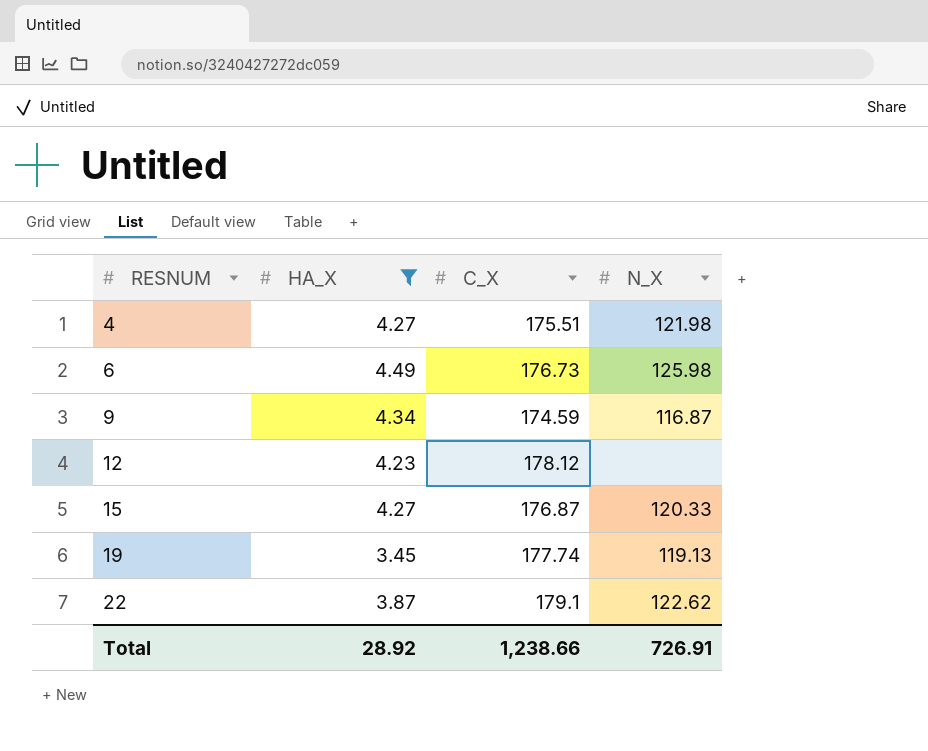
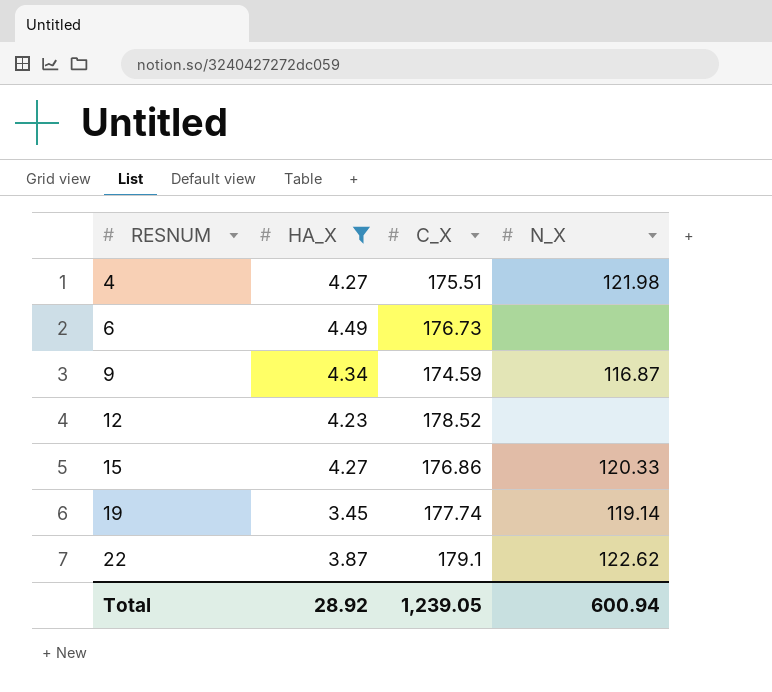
6 | N_X: 125.98 -> none
12 | C_X: 178.12 -> 178.52
15 | C_X: 176.87 -> 176.86
19 | N_X: 119.13 -> 119.14
Total | C_X: 1,238.66 -> 1,239.05
Total | N_X: 726.91 -> 600.94

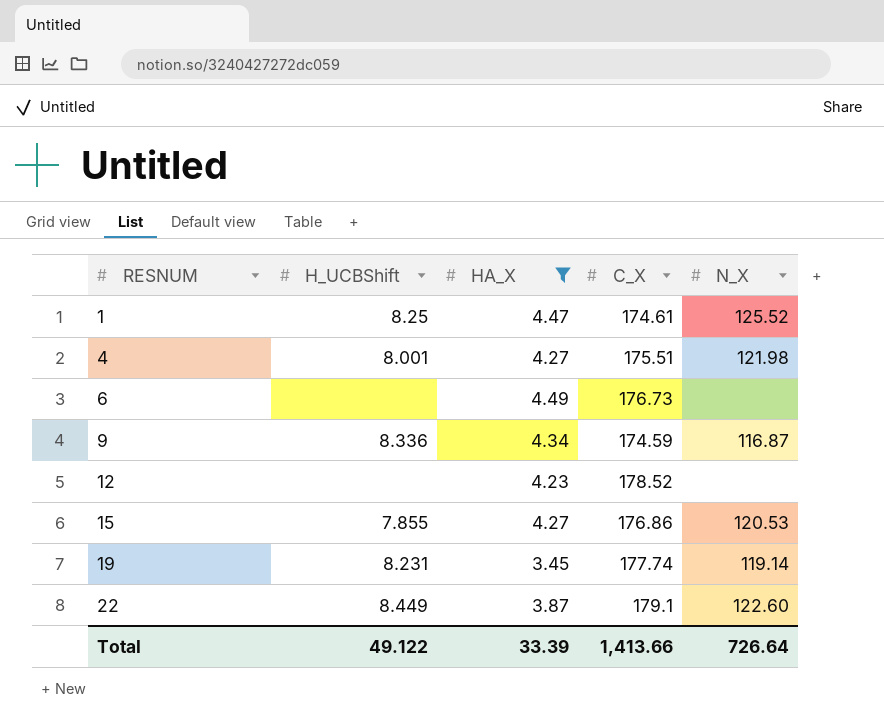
column H_UCBShift | position: none -> 2
row 1: none -> 8.25 | 4.47 | 174.61 | 125.52
15 | N_X: 120.33 -> 120.53
22 | N_X: 122.62 -> 122.60
Total | HA_X: 28.92 -> 33.39
Total | C_X: 1,239.05 -> 1,413.66
Total | N_X: 600.94 -> 726.64

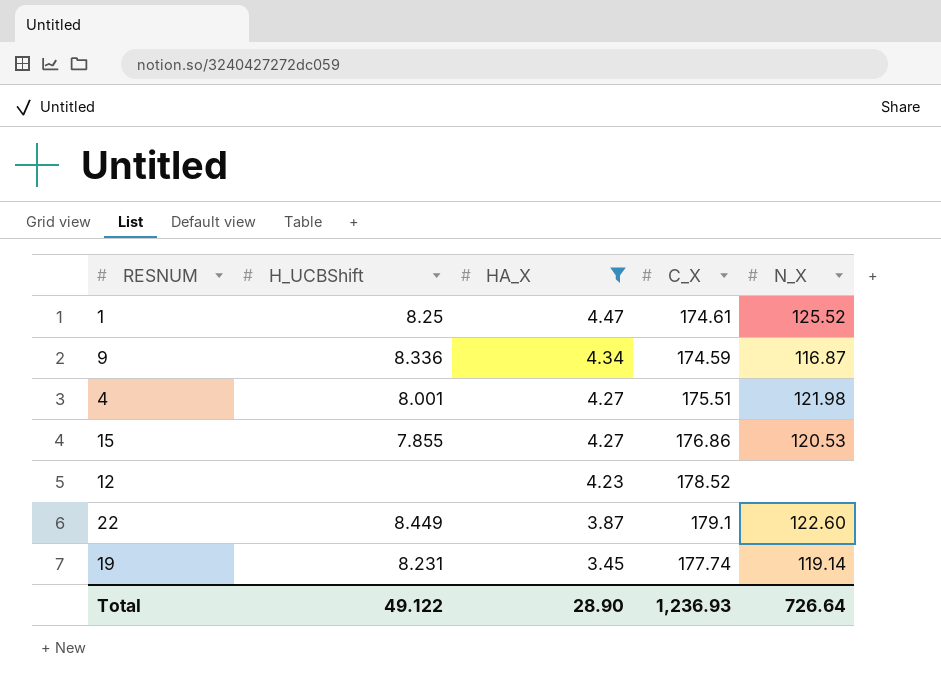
row order: RESNUM ascending -> HA_X descending
row 6: none | 4.49 | 176.73 | none -> none
Total | HA_X: 33.39 -> 28.90
Total | C_X: 1,413.66 -> 1,236.93

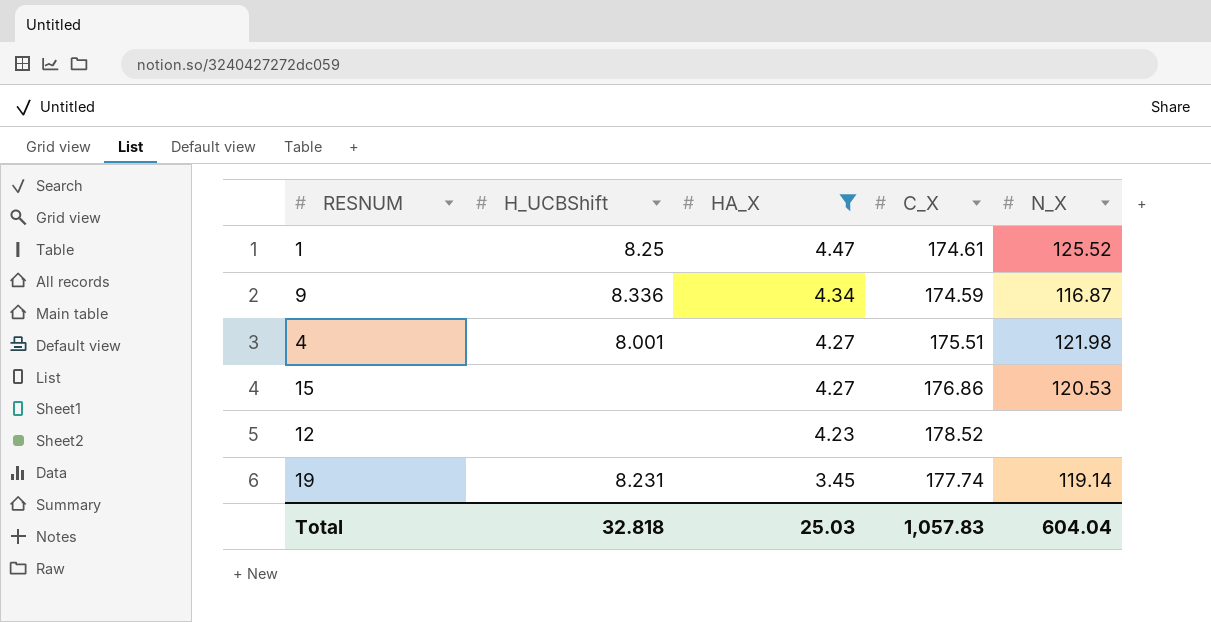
row 22: 8.449 | 3.87 | 179.1 | 122.60 -> none
15 | H_UCBShift: 7.855 -> none
Total | H_UCBShift: 49.122 -> 32.818
Total | HA_X: 28.90 -> 25.03
Total | C_X: 1,236.93 -> 1,057.83
Total | N_X: 726.64 -> 604.04

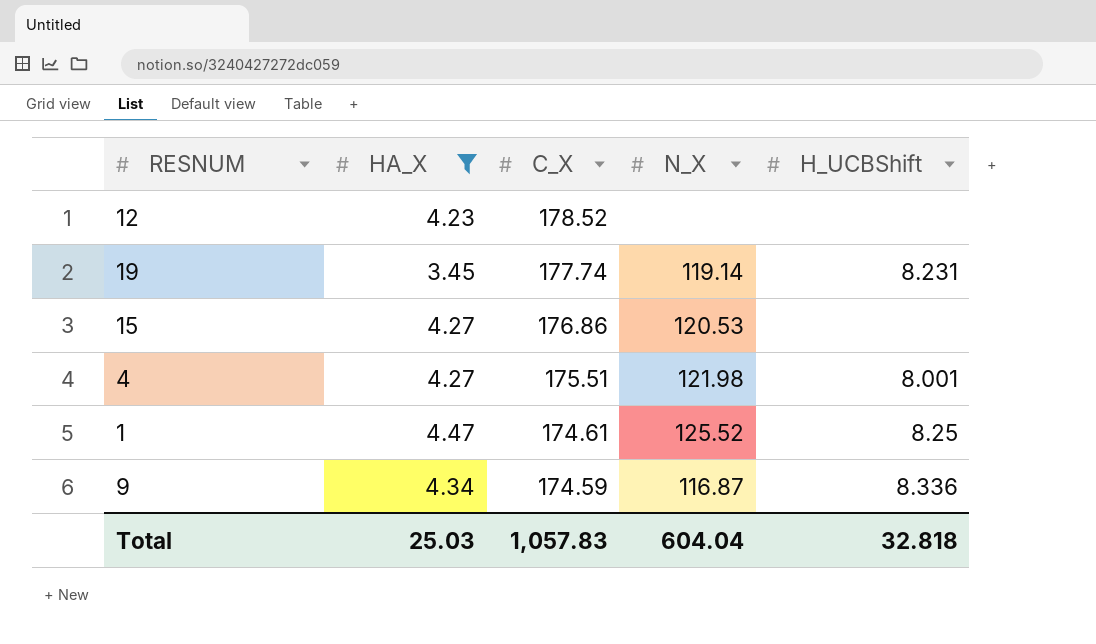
row order: HA_X descending -> C_X descending
column H_UCBShift | position: 2 -> 5

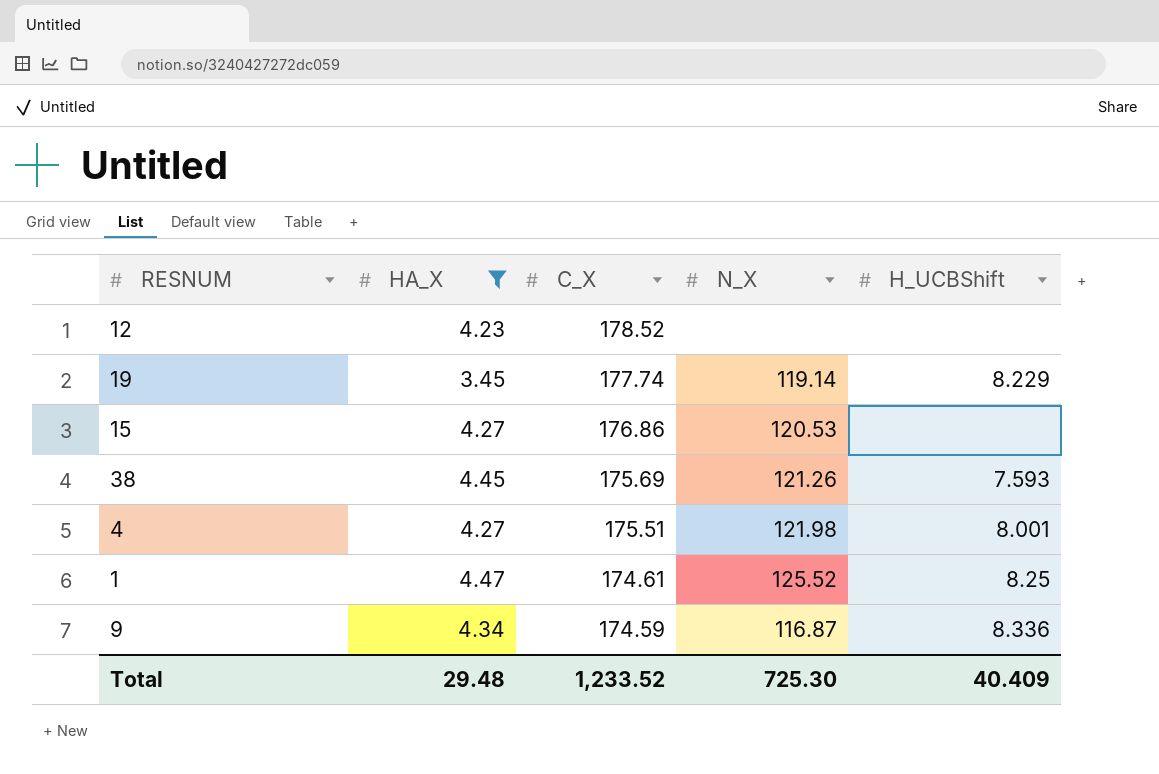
19 | H_UCBShift: 8.231 -> 8.229
row 38: none -> 4.45 | 175.69 | 121.26 | 7.593
Total | HA_X: 25.03 -> 29.48
Total | C_X: 1,057.83 -> 1,233.52
Total | N_X: 604.04 -> 725.30
Total | H_UCBShift: 32.818 -> 40.409

